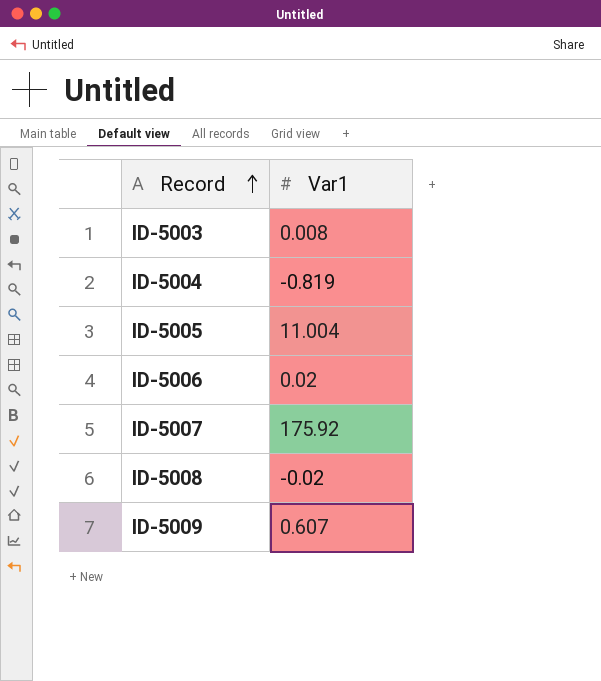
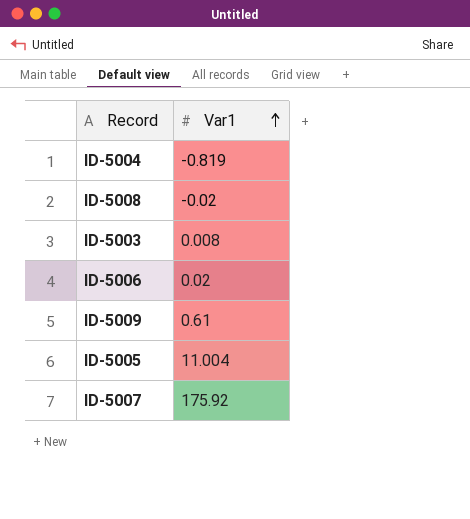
row order: Record ascending -> Var1 ascending
ID-5009 | Var1: 0.607 -> 0.61

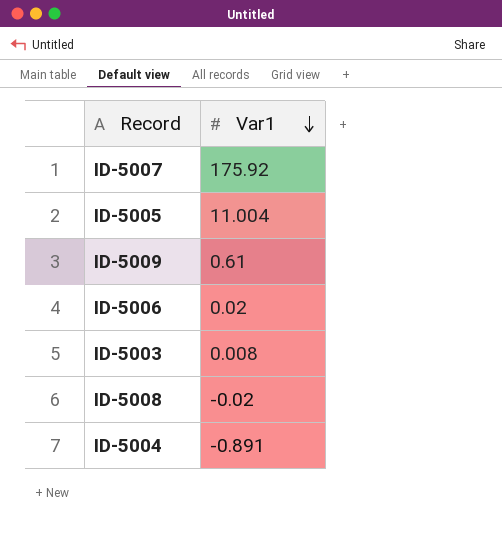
row order: Var1 ascending -> Var1 descending
ID-5004 | Var1: -0.819 -> -0.891

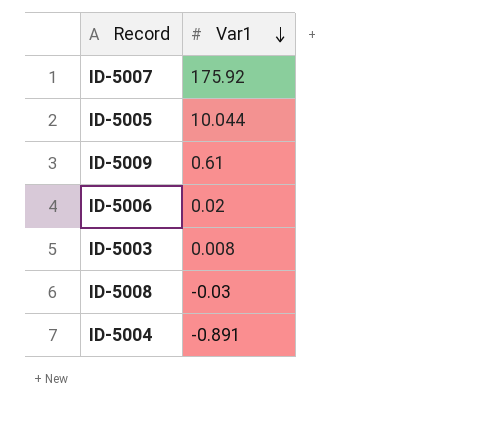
ID-5005 | Var1: 11.004 -> 10.044
ID-5008 | Var1: -0.02 -> -0.03

